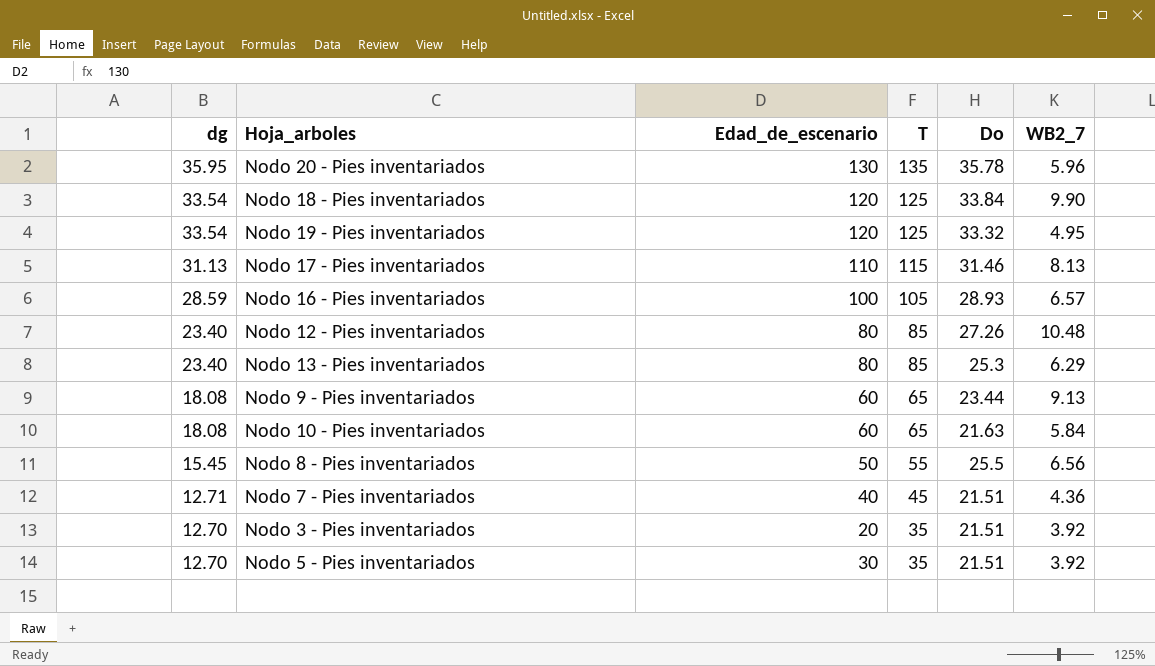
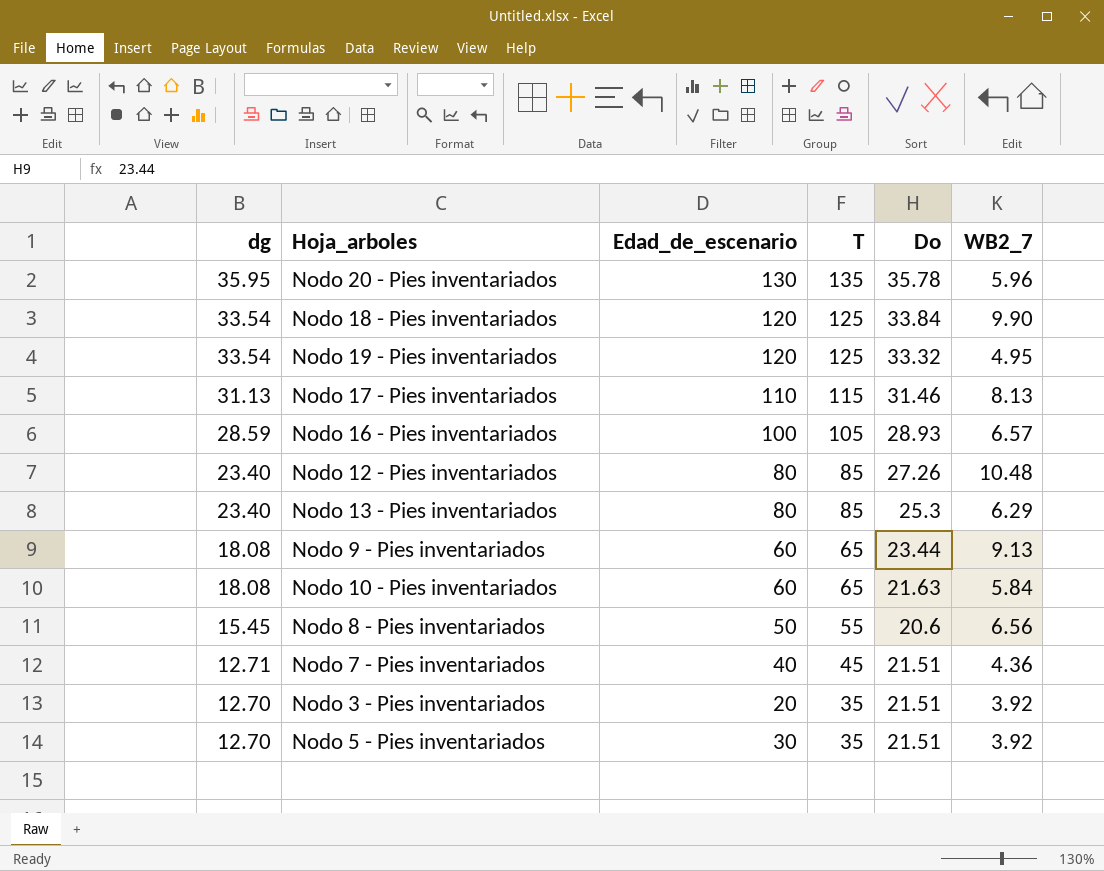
Nodo 8 - Pies inventariados | Do: 25.5 -> 20.6

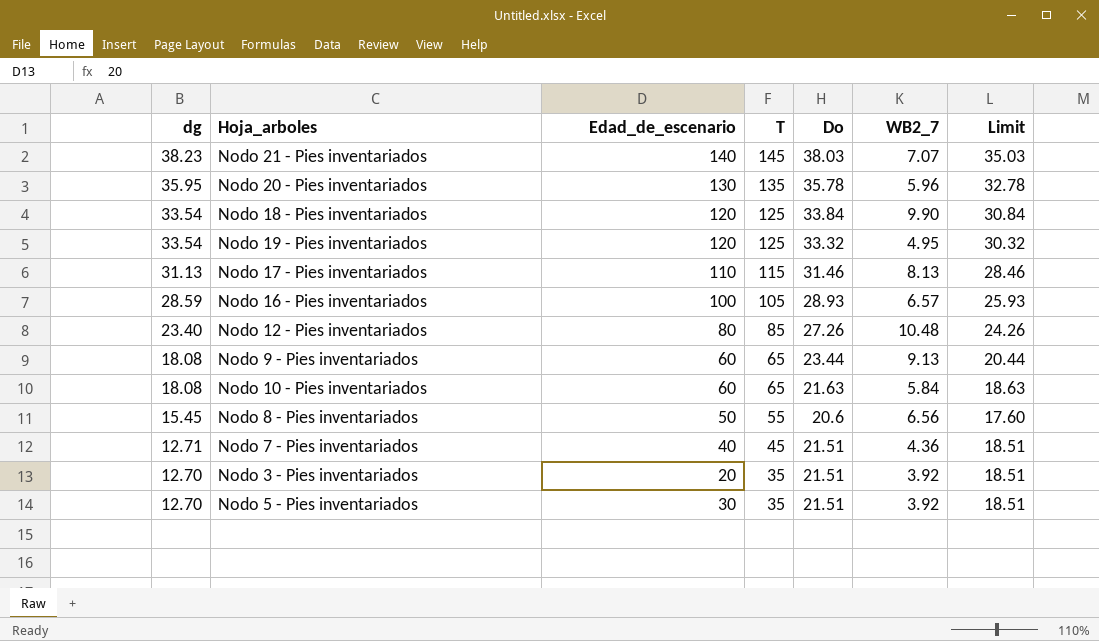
column Limit | formula: none -> [Do] - 3
row Nodo 13 - Pies inventariados: 23.40 | 80 | 85 | 25.3 | 6.29 -> none
row Nodo 21 - Pies inventariados: none -> 38.23 | 140 | 145 | 38.03 | 7.07 | 35.03

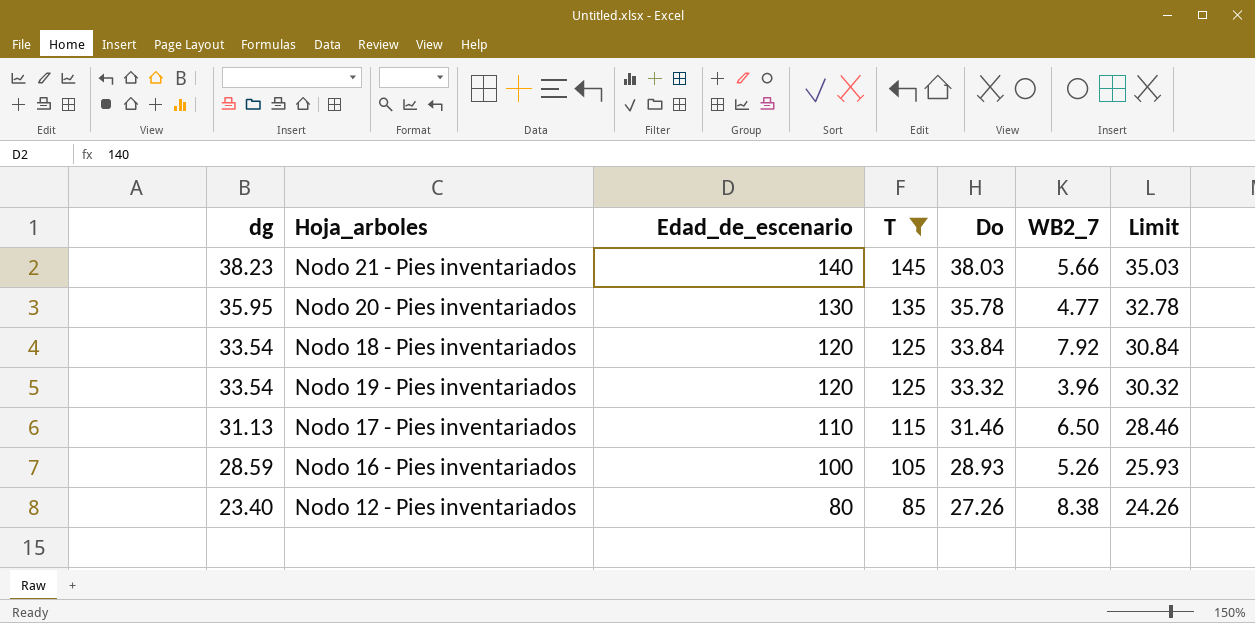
filter: none -> T >= 85
Nodo 21 - Pies inventariados | WB2_7: 7.07 -> 5.66
Nodo 20 - Pies inventariados | WB2_7: 5.96 -> 4.77
Nodo 18 - Pies inventariados | WB2_7: 9.90 -> 7.92
Nodo 19 - Pies inventariados | WB2_7: 4.95 -> 3.96
Nodo 17 - Pies inventariados | WB2_7: 8.13 -> 6.50
Nodo 16 - Pies inventariados | WB2_7: 6.57 -> 5.26
Nodo 12 - Pies inventariados | WB2_7: 10.48 -> 8.38

